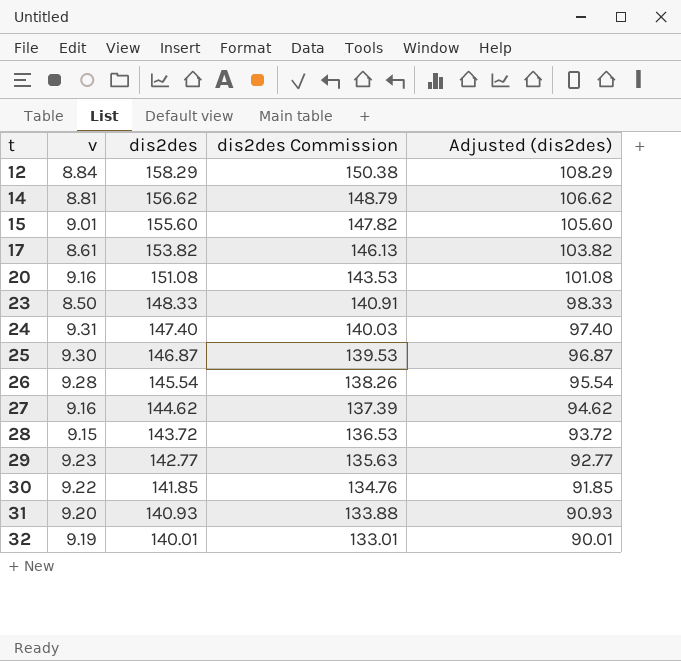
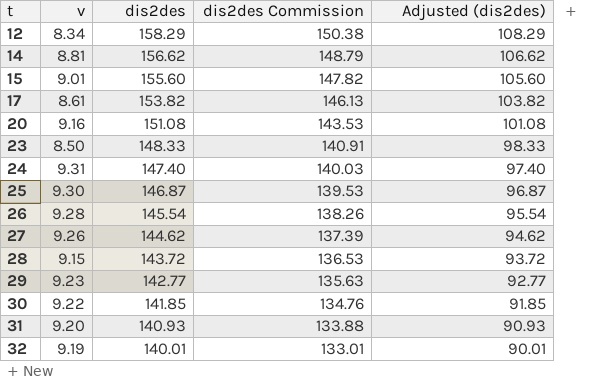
12 | v: 8.84 -> 8.34
27 | v: 9.16 -> 9.26

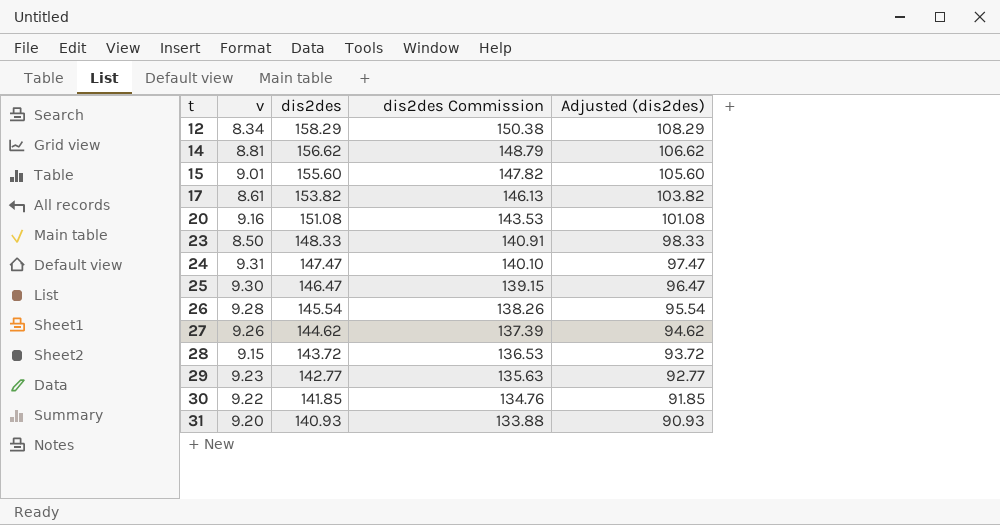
row 32: 9.19 | 140.01 | 133.01 | 90.01 -> none
24 | dis2des: 147.40 -> 147.47
24 | dis2des Commission: 140.03 -> 140.10
24 | Adjusted (dis2des): 97.40 -> 97.47
25 | dis2des: 146.87 -> 146.47
25 | dis2des Commission: 139.53 -> 139.15
25 | Adjusted (dis2des): 96.87 -> 96.47

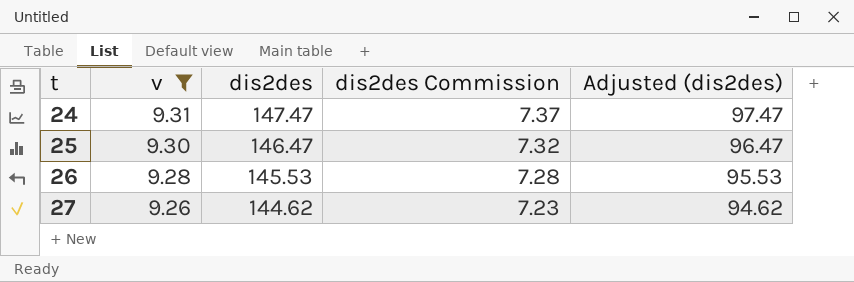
filter: none -> v >= 9.26
column dis2des Commission | formula: [dis2des] * 0.95 -> [dis2des] * 0.05
26 | dis2des: 145.54 -> 145.53
26 | Adjusted (dis2des): 95.54 -> 95.53

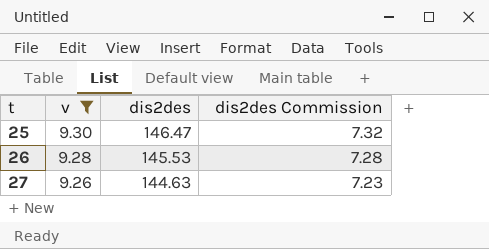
column Adjusted (dis2des) | formula: [dis2des] - 50 -> none
row 24: 9.31 | 147.47 | 7.37 | 97.47 -> none
27 | dis2des: 144.62 -> 144.63

